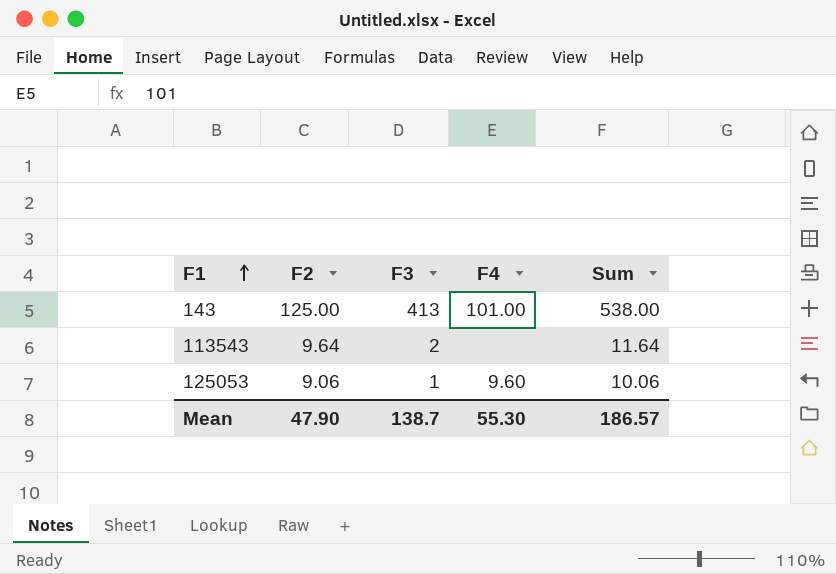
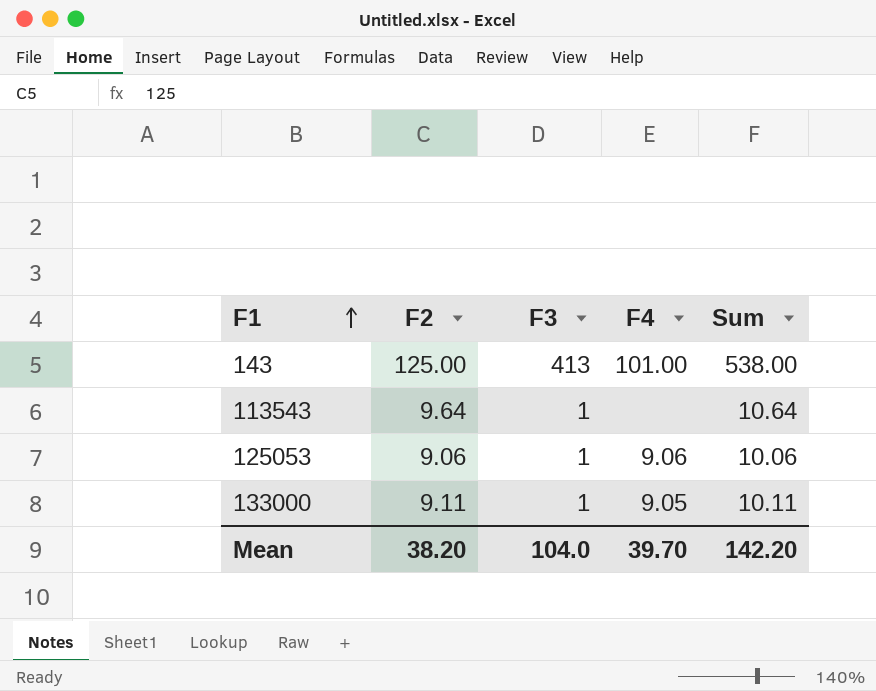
113543 | F3: 2 -> 1
113543 | Sum: 11.64 -> 10.64
125053 | F4: 9.60 -> 9.06
row 133000: none -> 9.11 | 1 | 9.05 | 10.11
Mean | F2: 47.90 -> 38.20
Mean | F3: 138.7 -> 104.0
Mean | F4: 55.30 -> 39.70
Mean | Sum: 186.57 -> 142.20

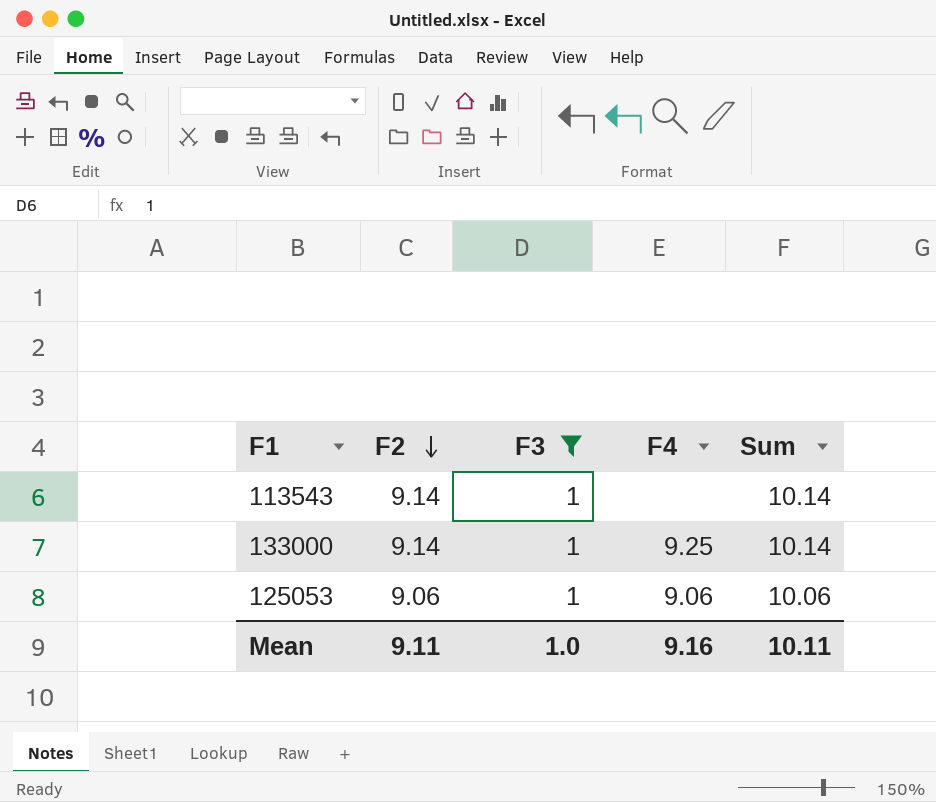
filter: none -> F3 = 1
row order: F1 ascending -> F2 descending
113543 | F2: 9.64 -> 9.14
113543 | Sum: 10.64 -> 10.14
133000 | F2: 9.11 -> 9.14
133000 | F4: 9.05 -> 9.25
133000 | Sum: 10.11 -> 10.14
Mean | F2: 38.20 -> 9.11
Mean | F3: 104.0 -> 1.0
Mean | F4: 39.70 -> 9.16
Mean | Sum: 142.20 -> 10.11

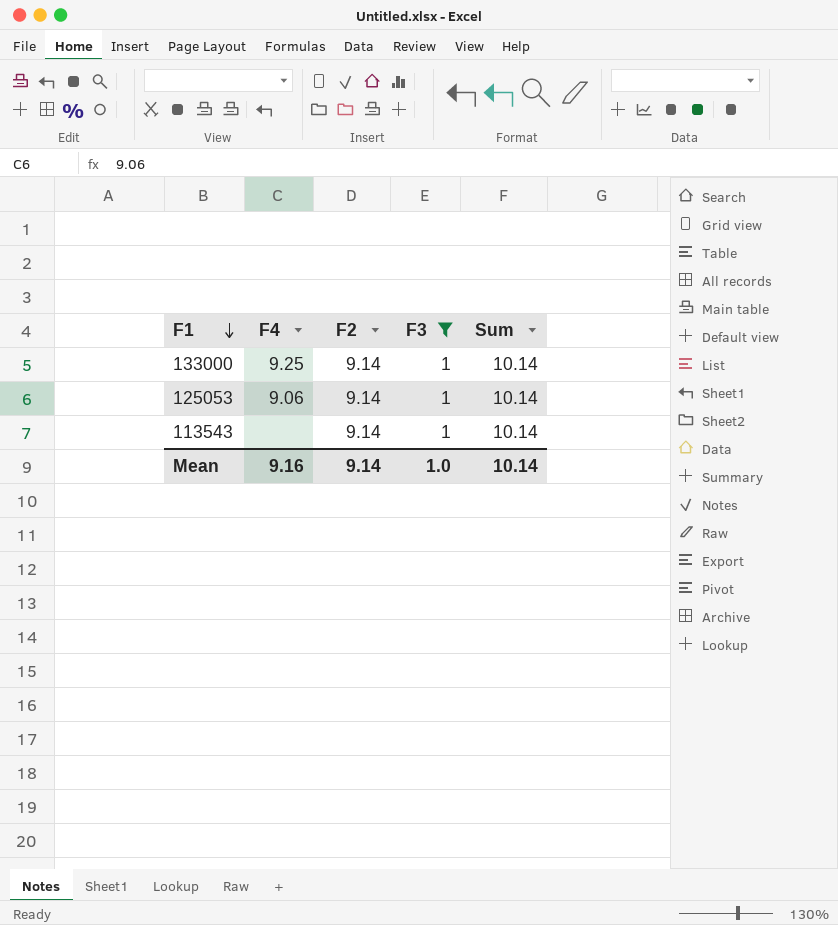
row order: F2 descending -> F1 descending
column F4 | position: 4 -> 2
125053 | F2: 9.06 -> 9.14
125053 | Sum: 10.06 -> 10.14
Mean | F2: 9.11 -> 9.14
Mean | Sum: 10.11 -> 10.14

